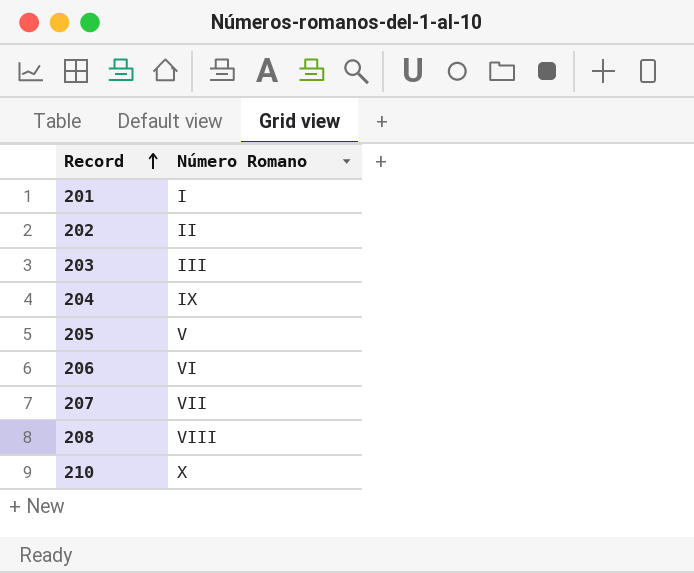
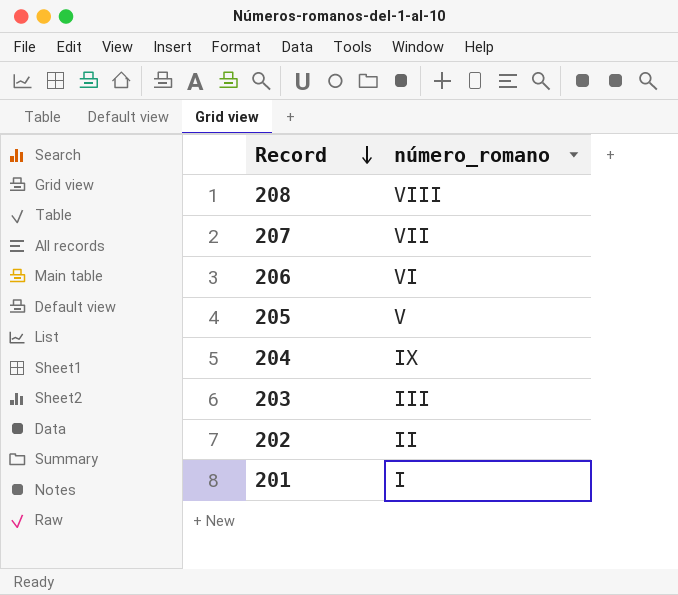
row order: Record ascending -> Record descending
column name: Número Romano -> número_romano
row 210: X -> none

